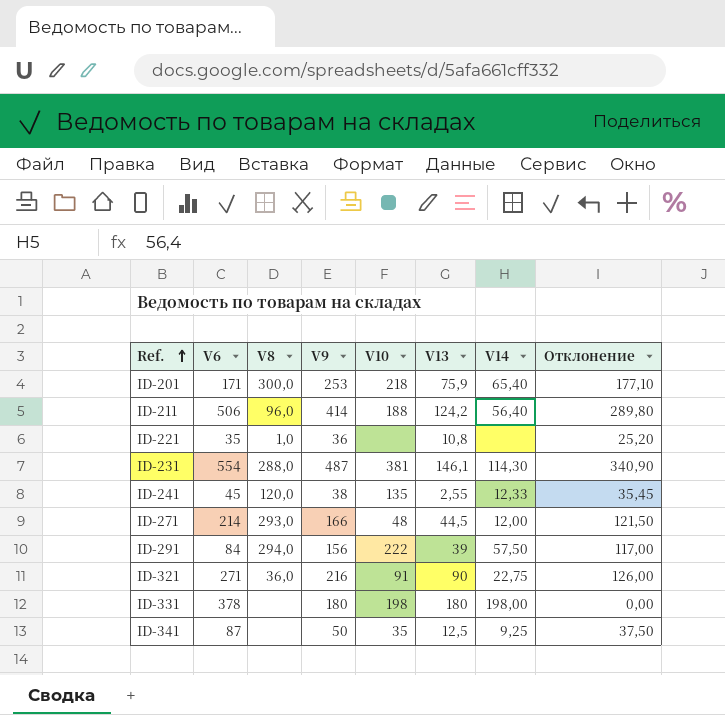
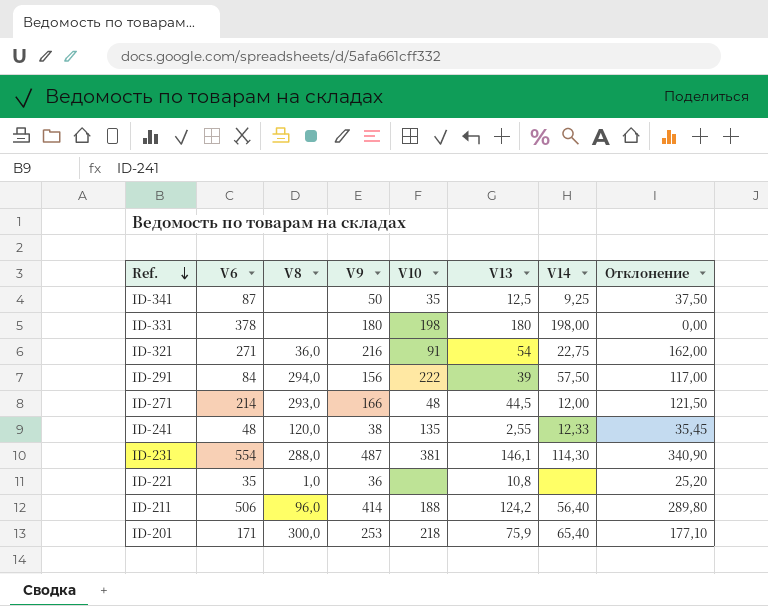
row order: Ref. ascending -> Ref. descending
ID-321 | V13: 90 -> 54
ID-321 | Отклонение: 126,00 -> 162,00
ID-241 | V6: 45 -> 48

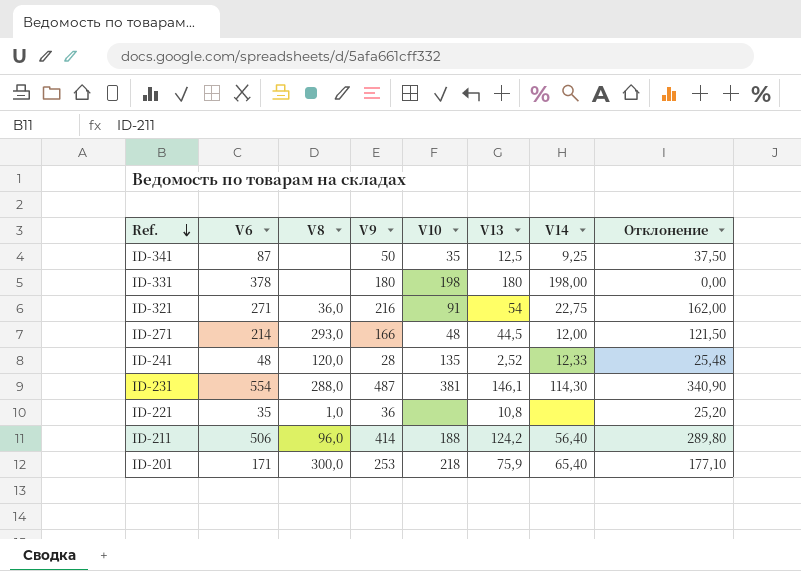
row ID-291: 84 | 294,0 | 156 | 222 | 39 | 57,50 | 117,00 -> none
ID-241 | V9: 38 -> 28
ID-241 | V13: 2,55 -> 2,52
ID-241 | Отклонение: 35,45 -> 25,48

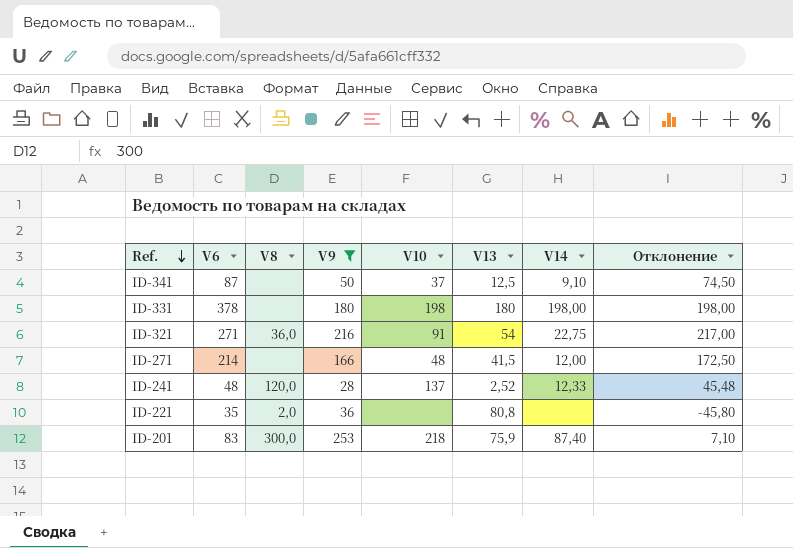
filter: none -> V9 <= 253
column Отклонение | formula: [V9] - [V13] -> [V6] - [V13]
ID-341 | V10: 35 -> 37
ID-341 | V14: 9,25 -> 9,10
ID-271 | V8: 293,0 -> none
ID-271 | V13: 44,5 -> 41,5
ID-241 | V10: 135 -> 137
ID-221 | V8: 1,0 -> 2,0
ID-221 | V13: 10,8 -> 80,8
ID-201 | V6: 171 -> 83
ID-201 | V14: 65,40 -> 87,40

